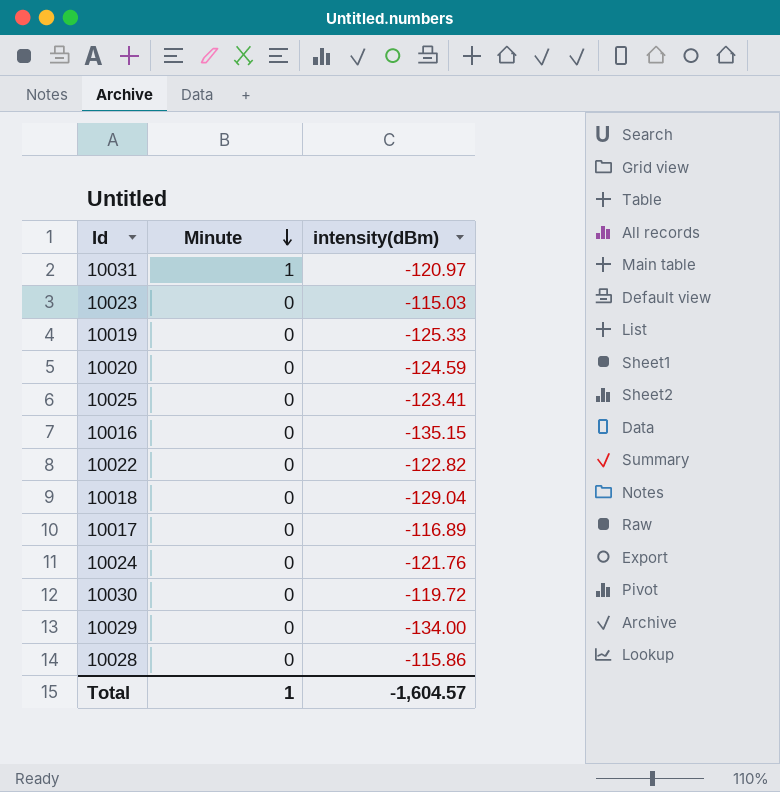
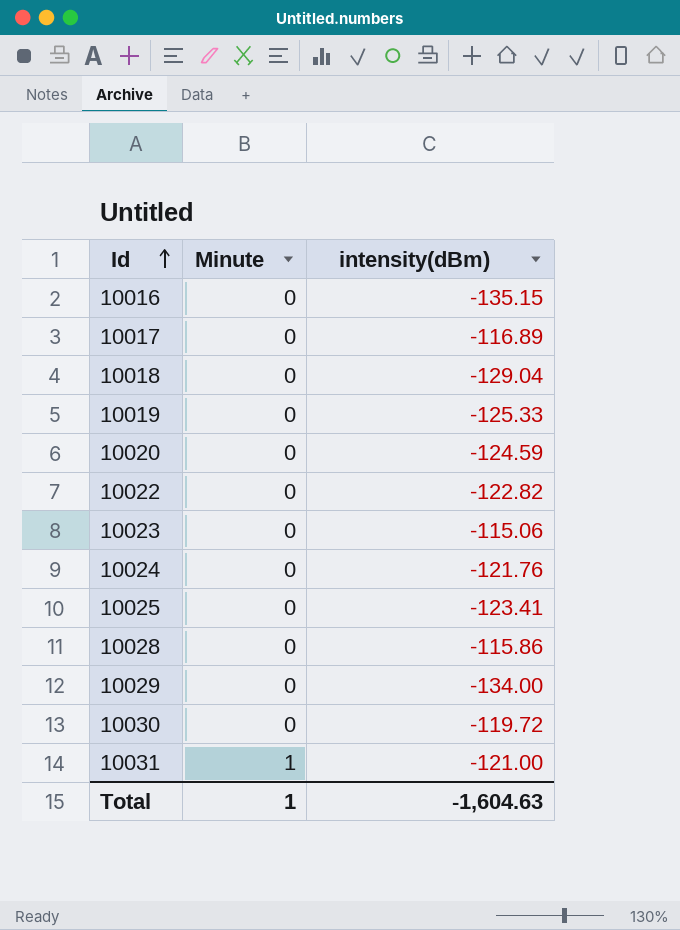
row order: Minute descending -> Id ascending
10023 | intensity(dBm): -115.03 -> -115.06
10031 | intensity(dBm): -120.97 -> -121.00
Total | intensity(dBm): -1,604.57 -> -1,604.63

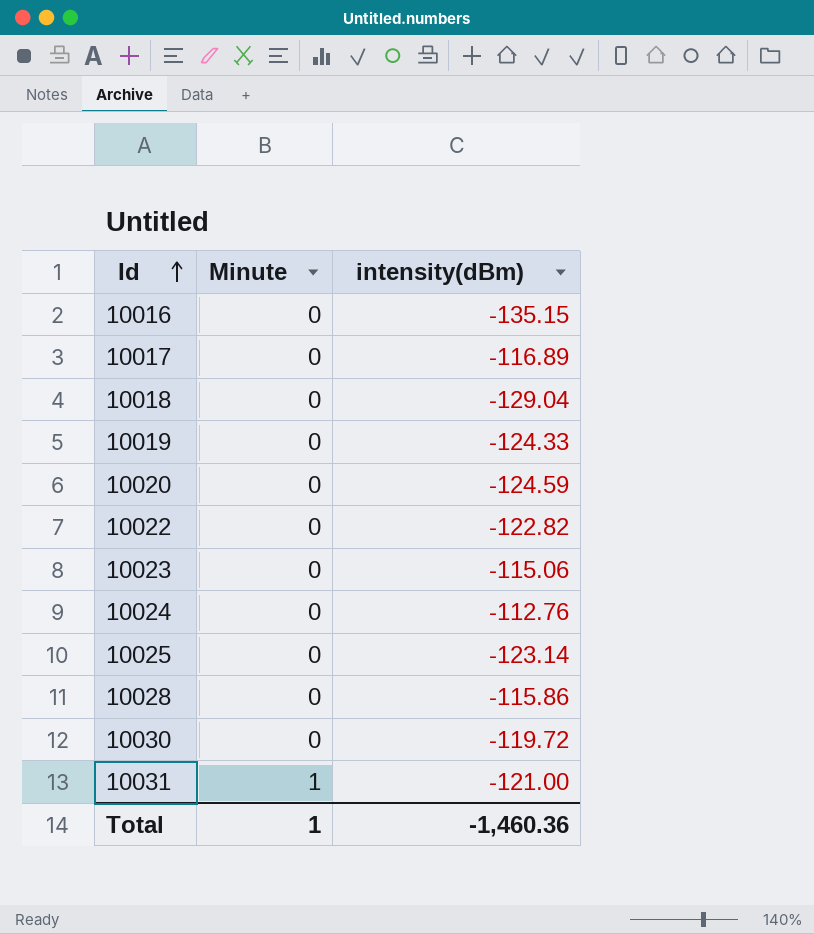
row 10029: 0 | -134.00 -> none
10019 | intensity(dBm): -125.33 -> -124.33
10024 | intensity(dBm): -121.76 -> -112.76
10025 | intensity(dBm): -123.41 -> -123.14
Total | intensity(dBm): -1,604.63 -> -1,460.36

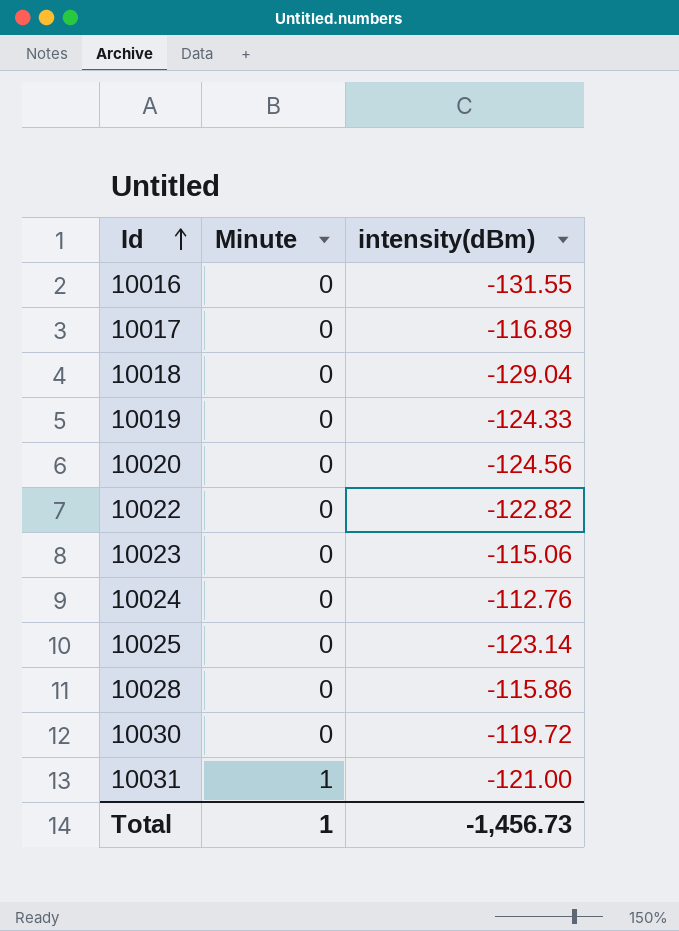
10016 | intensity(dBm): -135.15 -> -131.55
10020 | intensity(dBm): -124.59 -> -124.56
Total | intensity(dBm): -1,460.36 -> -1,456.73

